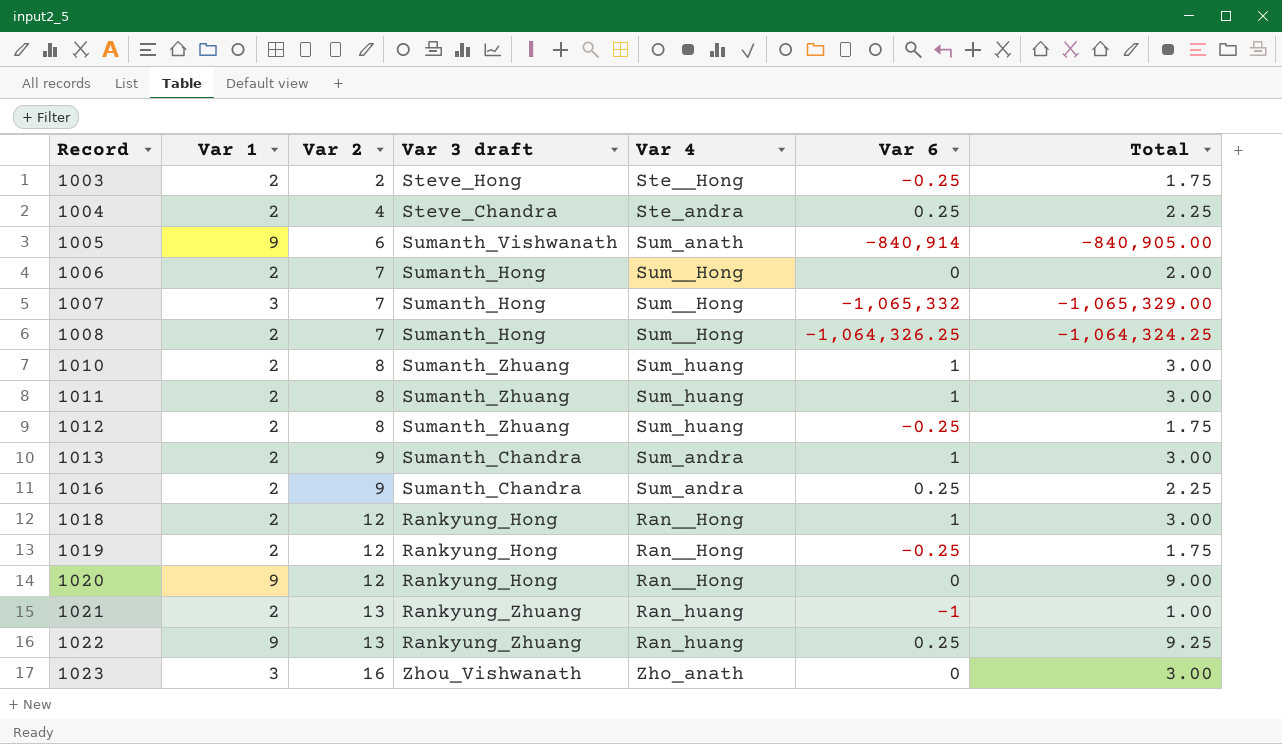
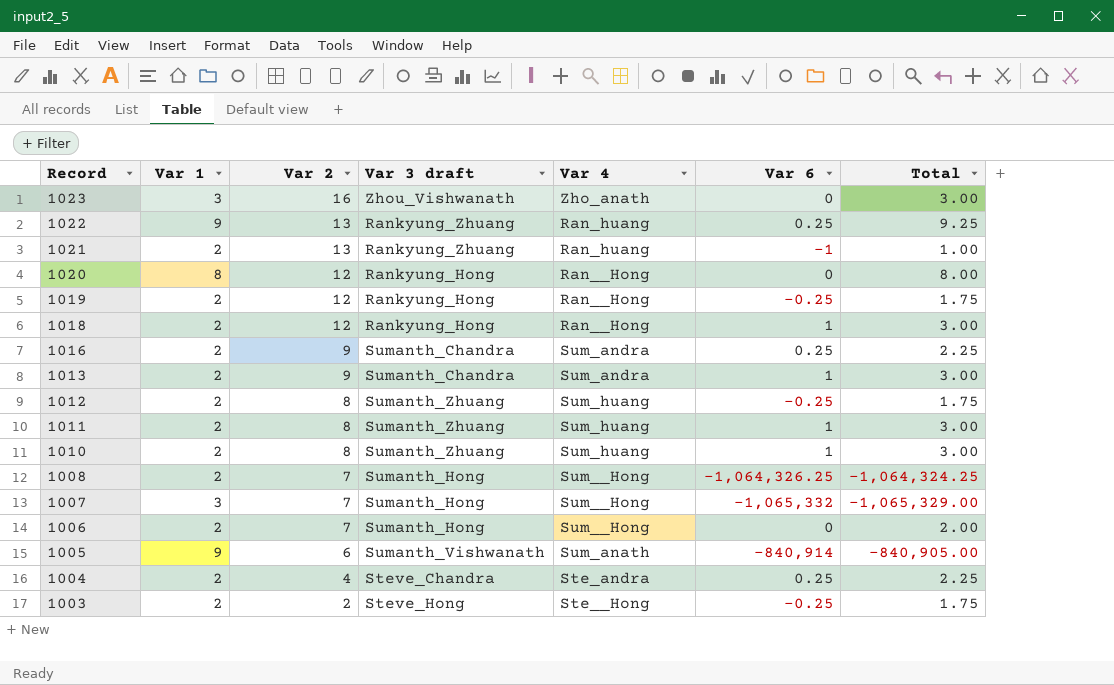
row order: Record ascending -> Record descending
1020 | Var 1: 9 -> 8
1020 | Total: 9.00 -> 8.00

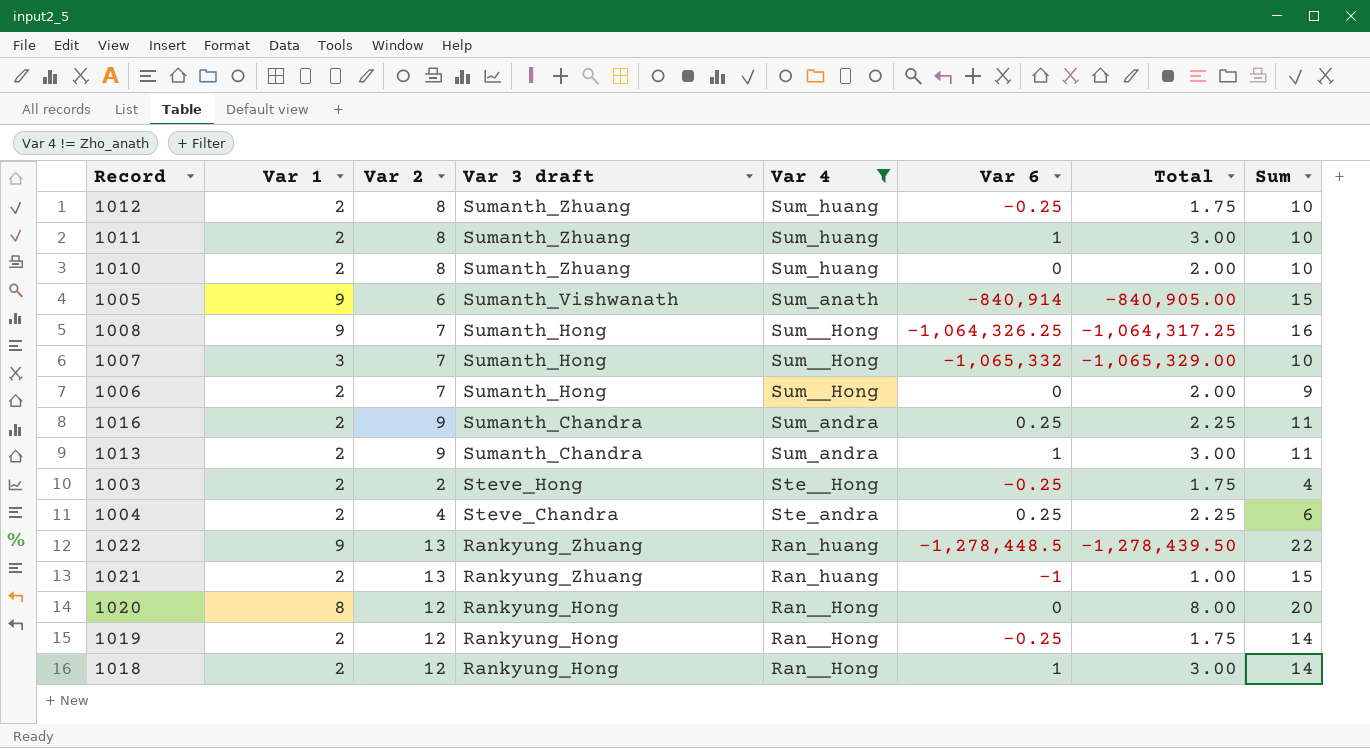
filter: none -> Var 4 != Zho_anath
row order: Record descending -> Var 3 draft descending
column Sum | formula: none -> [Var 1] + [Var 2]
1010 | Var 6: 1 -> 0
1010 | Total: 3.00 -> 2.00
1008 | Var 1: 2 -> 9
1008 | Total: -1,064,324.25 -> -1,064,317.25
1022 | Var 6: 0.25 -> -1,278,448.5
1022 | Total: 9.25 -> -1,278,439.50

